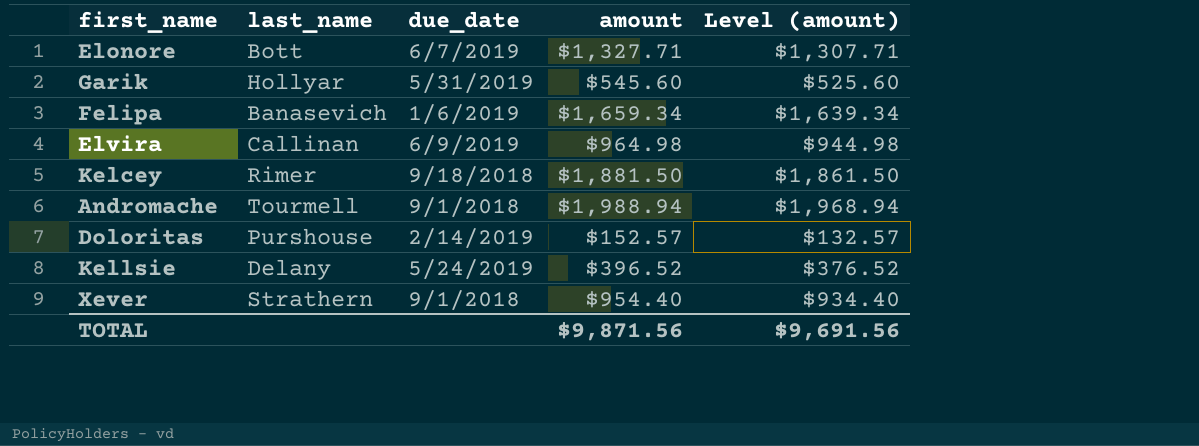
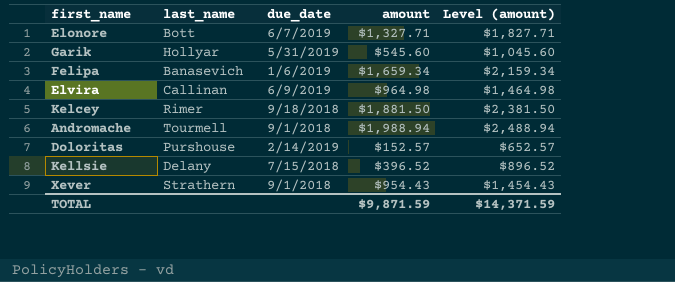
column Level (amount) | formula: [amount] - 20 -> [amount] + 500
Kellsie | due_date: 5/24/2019 -> 7/15/2018
Xever | amount: $954.40 -> $954.43
TOTAL | amount: $9,871.56 -> $9,871.59
TOTAL | Level (amount): $9,691.56 -> $14,371.59

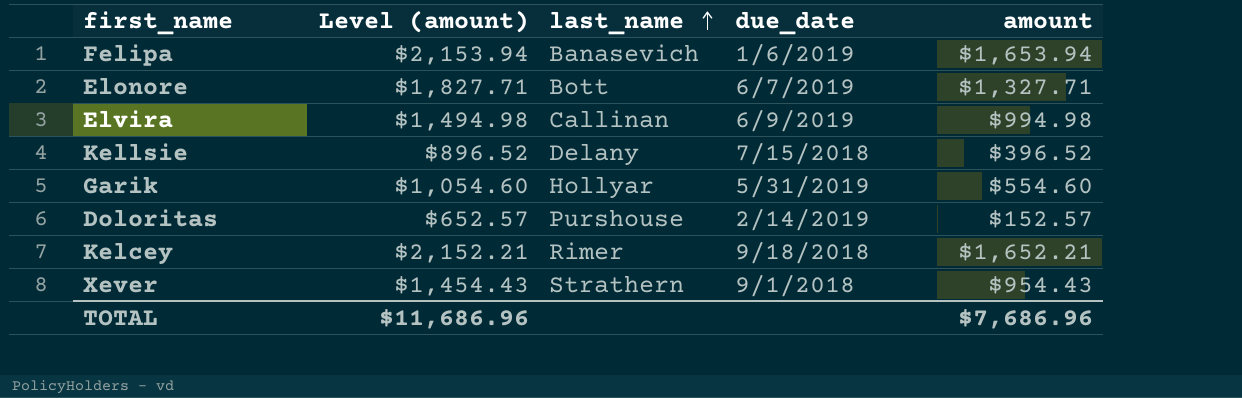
row order: none -> last_name ascending
column Level (amount) | position: 5 -> 2
row Andromache: Tourmell | 9/1/2018 | $1,988.94 | $2,488.94 -> none
Felipa | Level (amount): $2,159.34 -> $2,153.94
Felipa | amount: $1,659.34 -> $1,653.94
Elvira | Level (amount): $1,464.98 -> $1,494.98
Elvira | amount: $964.98 -> $994.98
Garik | Level (amount): $1,045.60 -> $1,054.60
Garik | amount: $545.60 -> $554.60
Kelcey | Level (amount): $2,381.50 -> $2,152.21
Kelcey | amount: $1,881.50 -> $1,652.21
TOTAL | Level (amount): $14,371.59 -> $11,686.96
TOTAL | amount: $9,871.59 -> $7,686.96

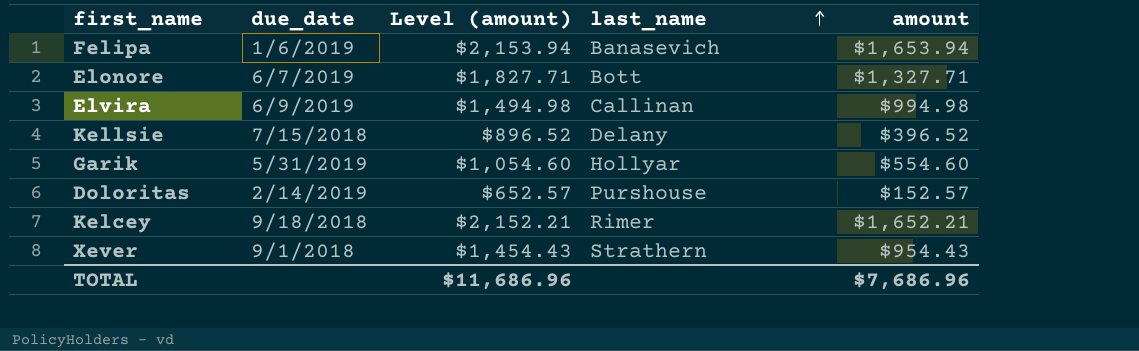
column due_date | position: 4 -> 2

